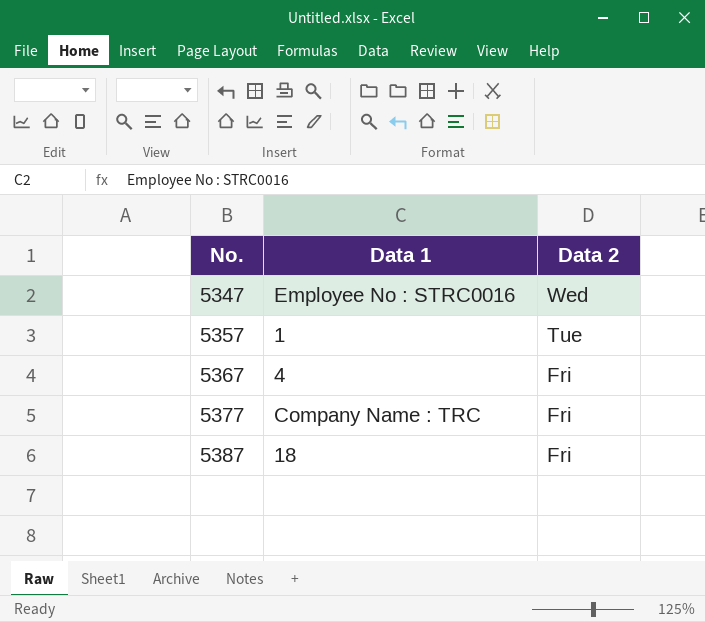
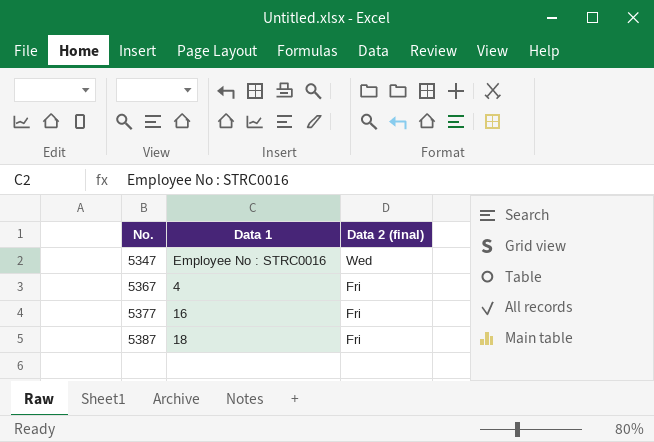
column name: Data 2 -> Data 2 (final)
row 5357: 1 | Tue -> none
5377 | Data 1: Company Name : TRC -> 16

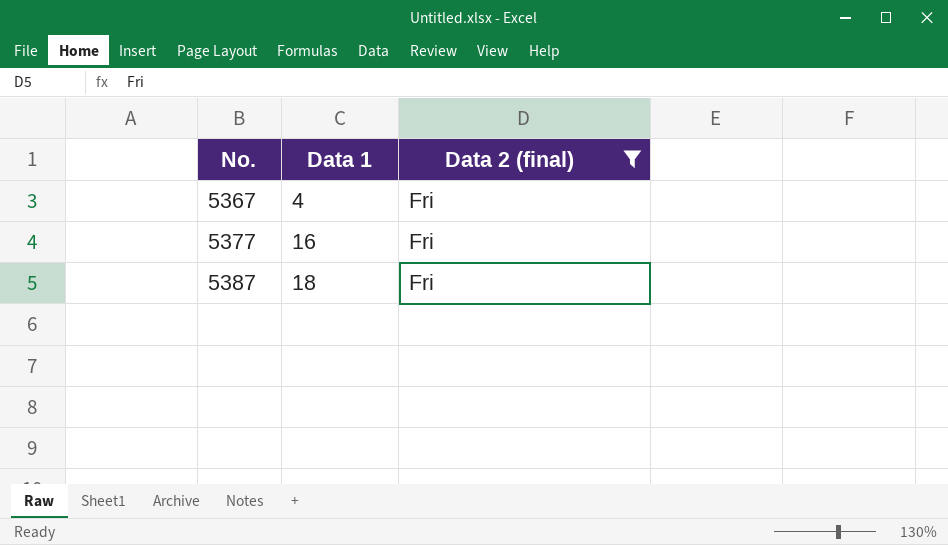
filter: none -> Data 2 (final) = Fri

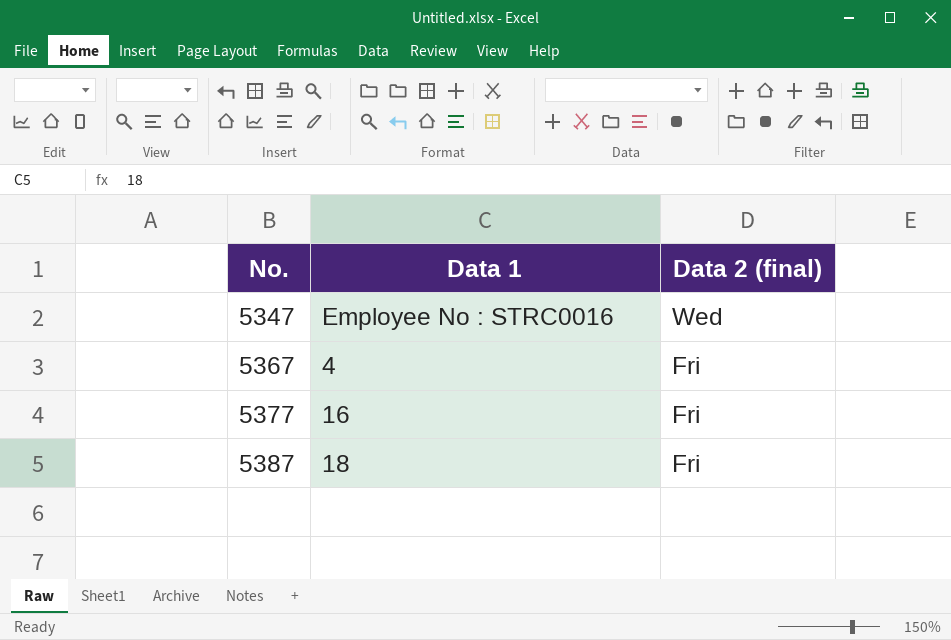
filter: Data 2 (final) = Fri -> none

